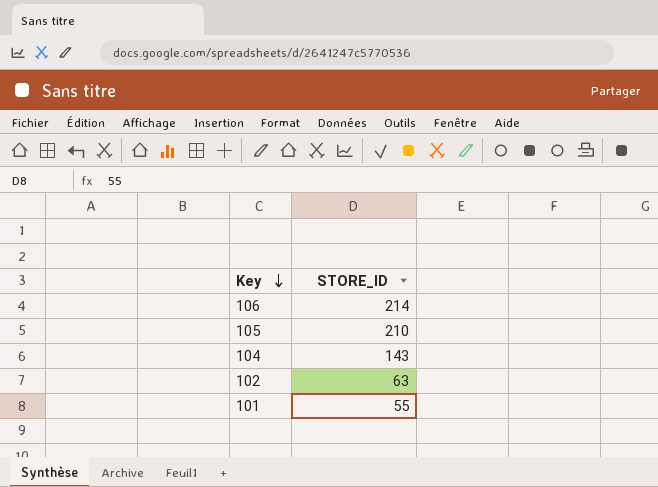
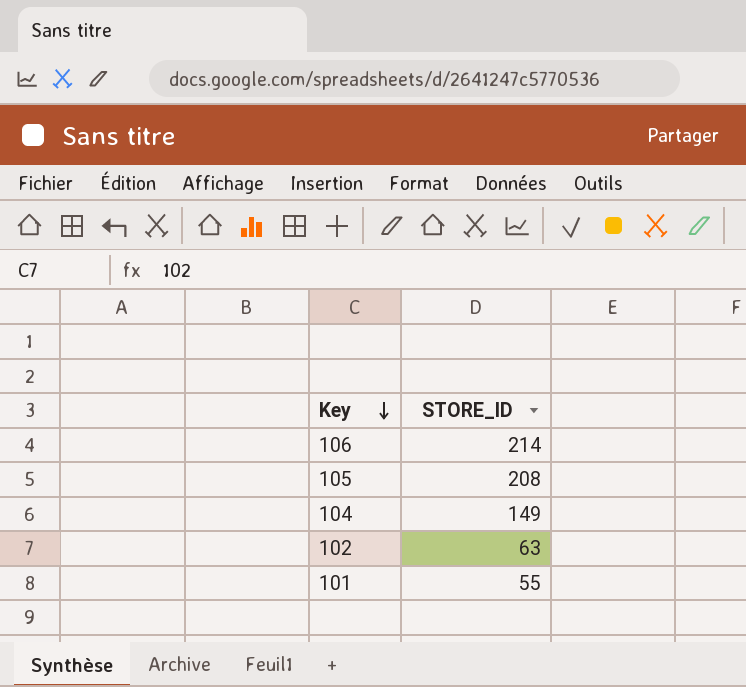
105 | STORE_ID: 210 -> 208
104 | STORE_ID: 143 -> 149

